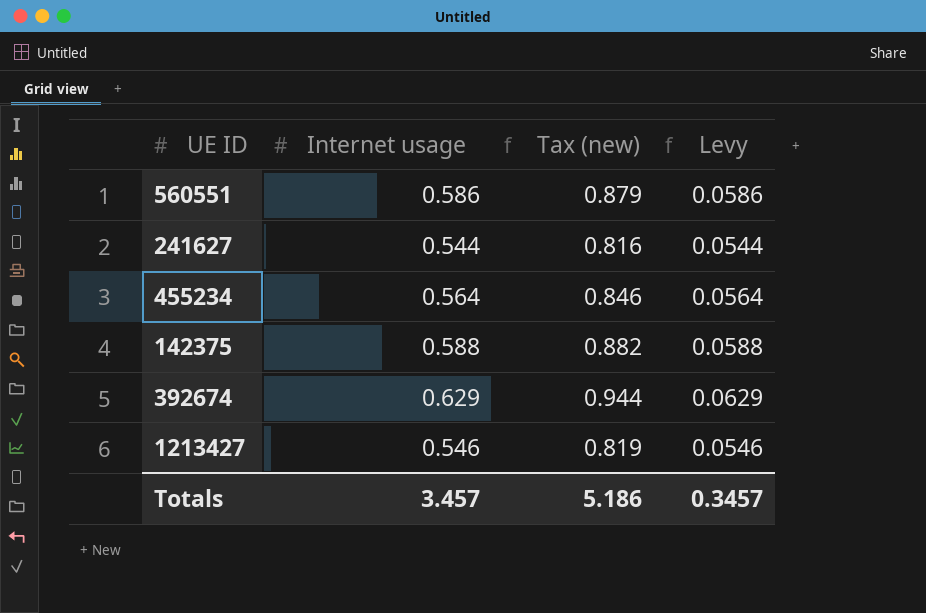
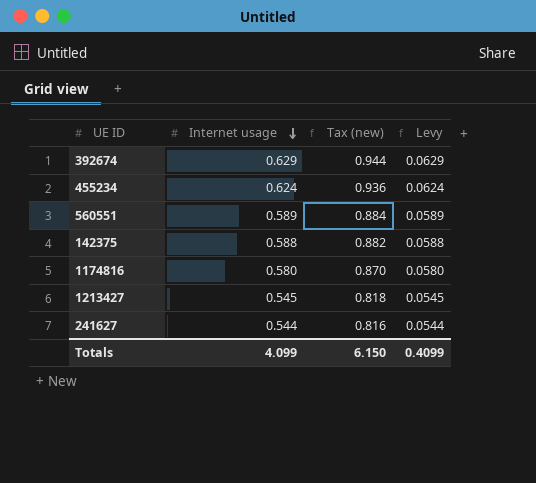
row order: none -> Internet usage descending
455234 | Internet usage: 0.564 -> 0.624
455234 | Tax (new): 0.846 -> 0.936
455234 | Levy: 0.0564 -> 0.0624
560551 | Internet usage: 0.586 -> 0.589
560551 | Tax (new): 0.879 -> 0.884
560551 | Levy: 0.0586 -> 0.0589
row 1174816: none -> 0.580 | 0.870 | 0.0580
1213427 | Internet usage: 0.546 -> 0.545
1213427 | Tax (new): 0.819 -> 0.818
1213427 | Levy: 0.0546 -> 0.0545
Totals | Internet usage: 3.457 -> 4.099
Totals | Tax (new): 5.186 -> 6.150
Totals | Levy: 0.3457 -> 0.4099

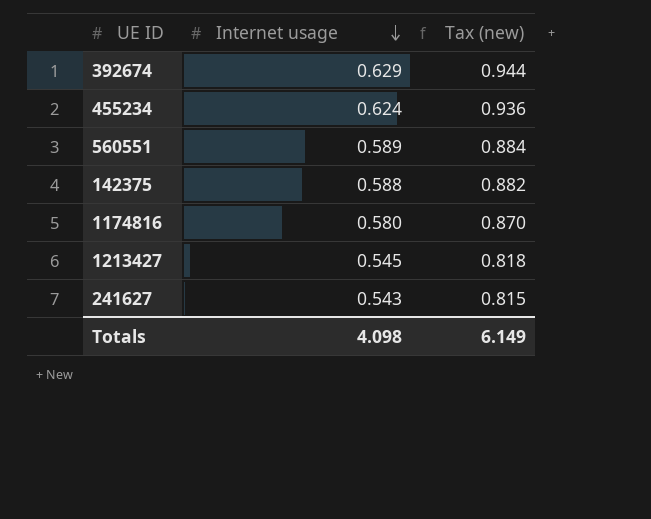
column Levy | formula: [Internet usage] * 0.1 -> none
241627 | Internet usage: 0.544 -> 0.543
241627 | Tax (new): 0.816 -> 0.815
Totals | Internet usage: 4.099 -> 4.098
Totals | Tax (new): 6.150 -> 6.149

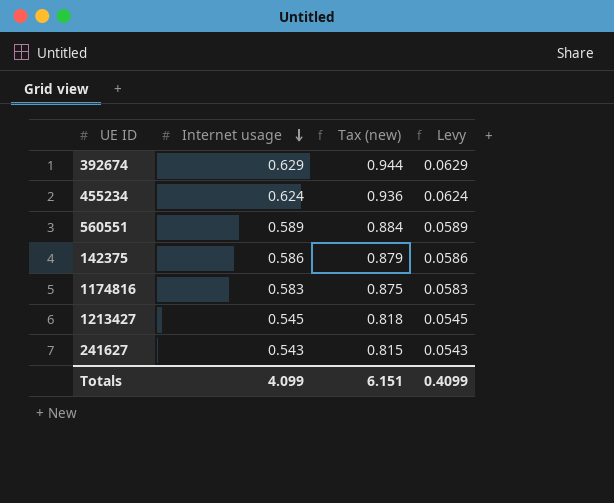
column Levy | formula: none -> [Internet usage] * 0.1
142375 | Internet usage: 0.588 -> 0.586
142375 | Tax (new): 0.882 -> 0.879
1174816 | Internet usage: 0.580 -> 0.583
1174816 | Tax (new): 0.870 -> 0.875
Totals | Internet usage: 4.098 -> 4.099
Totals | Tax (new): 6.149 -> 6.151

